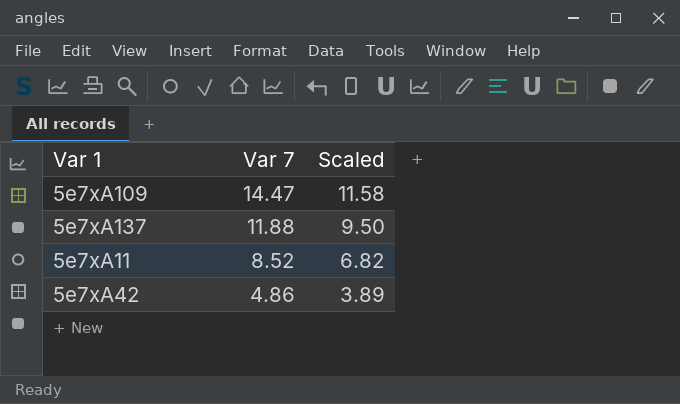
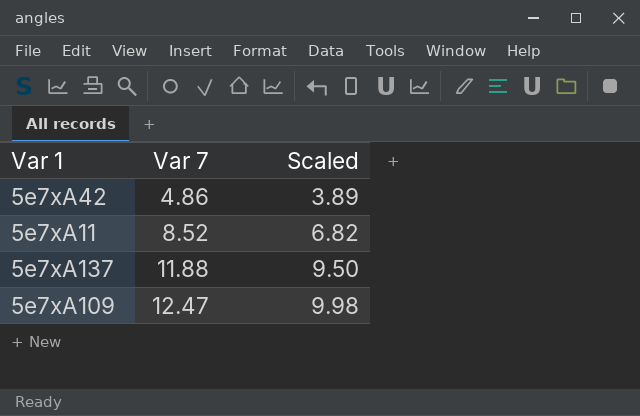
row order: Var 7 descending -> Var 7 ascending
5e7xA109 | Var 7: 14.47 -> 12.47
5e7xA109 | Scaled: 11.58 -> 9.98

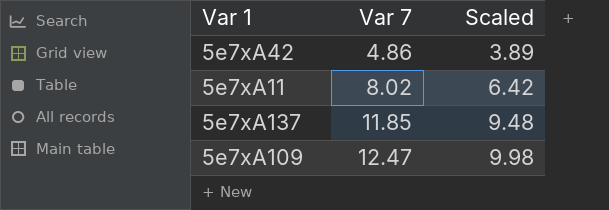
5e7xA11 | Var 7: 8.52 -> 8.02
5e7xA11 | Scaled: 6.82 -> 6.42
5e7xA137 | Var 7: 11.88 -> 11.85
5e7xA137 | Scaled: 9.50 -> 9.48

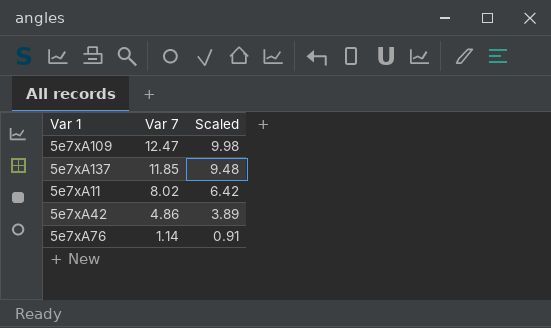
row order: Var 7 ascending -> Var 7 descending
row 5e7xA76: none -> 1.14 | 0.91

